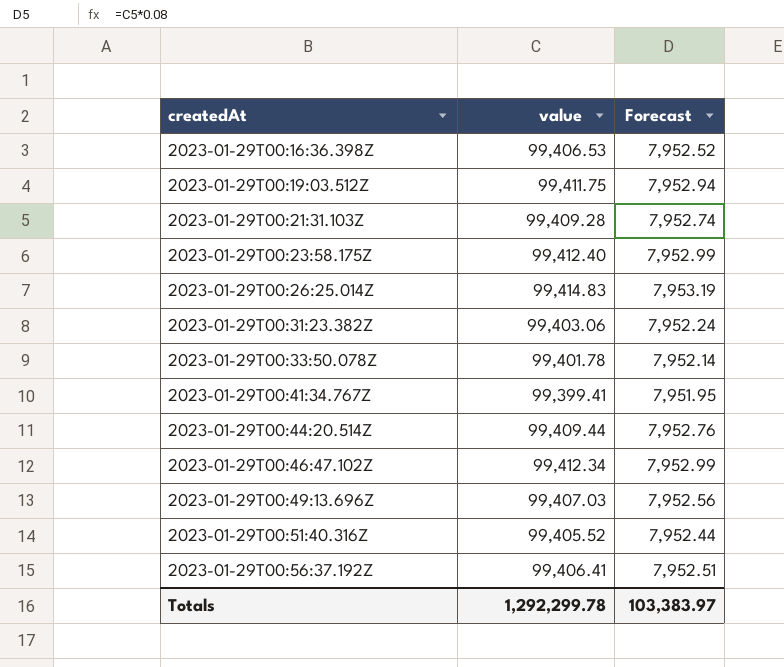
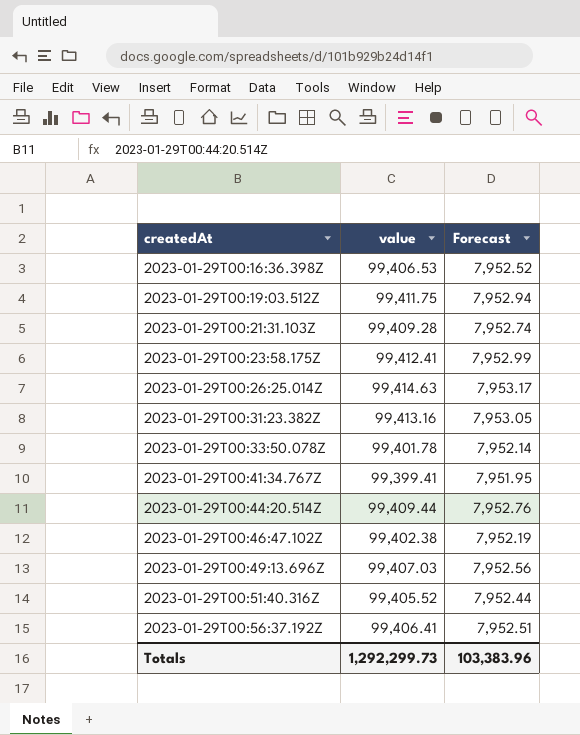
2023-01-29T00:23:58.175Z | value: 99,412.40 -> 99,412.41
2023-01-29T00:26:25.014Z | value: 99,414.83 -> 99,414.63
2023-01-29T00:26:25.014Z | Forecast: 7,953.19 -> 7,953.17
2023-01-29T00:31:23.382Z | value: 99,403.06 -> 99,413.16
2023-01-29T00:31:23.382Z | Forecast: 7,952.24 -> 7,953.05
2023-01-29T00:46:47.102Z | value: 99,412.34 -> 99,402.38
2023-01-29T00:46:47.102Z | Forecast: 7,952.99 -> 7,952.19
Totals | value: 1,292,299.78 -> 1,292,299.73
Totals | Forecast: 103,383.97 -> 103,383.96

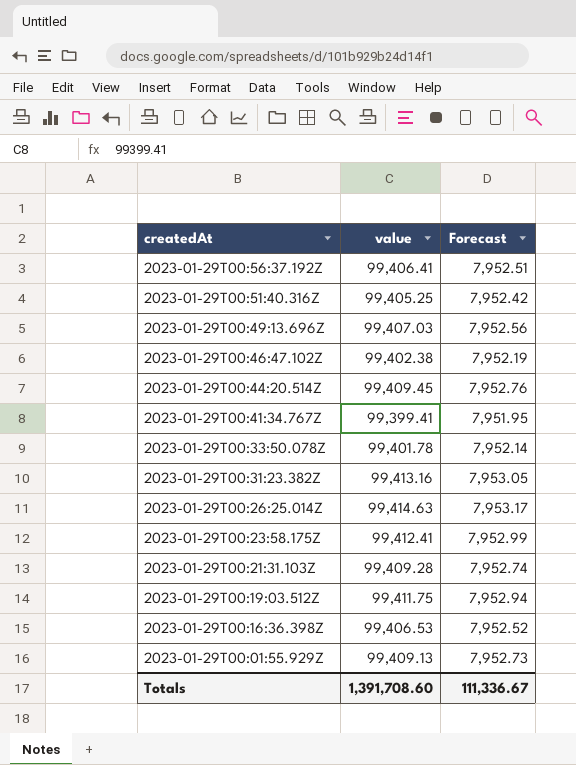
row order: createdAt ascending -> createdAt descending
2023-01-29T00:51:40.316Z | value: 99,405.52 -> 99,405.25
2023-01-29T00:51:40.316Z | Forecast: 7,952.44 -> 7,952.42
2023-01-29T00:44:20.514Z | value: 99,409.44 -> 99,409.45
row 2023-01-29T00:01:55.929Z: none -> 99,409.13 | 7,952.73
Totals | value: 1,292,299.73 -> 1,391,708.60
Totals | Forecast: 103,383.96 -> 111,336.67

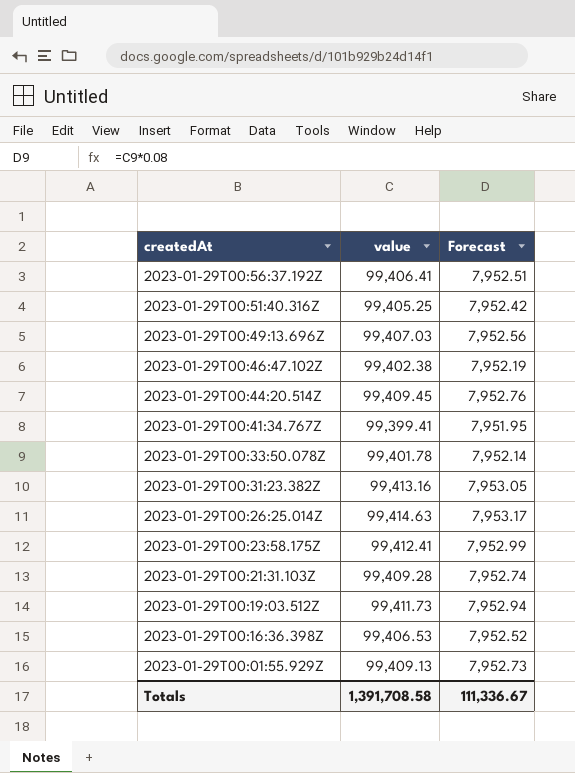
2023-01-29T00:19:03.512Z | value: 99,411.75 -> 99,411.73
Totals | value: 1,391,708.60 -> 1,391,708.58

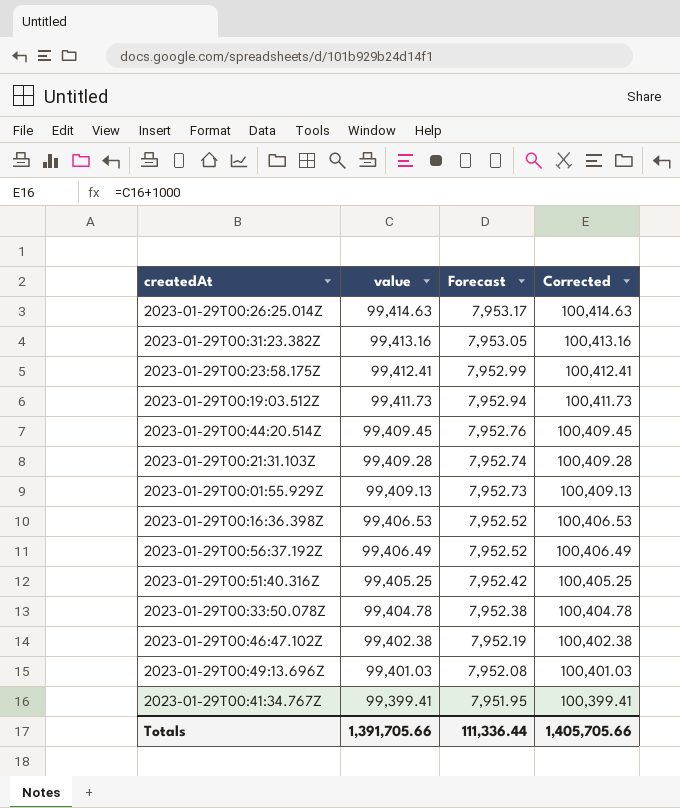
row order: createdAt descending -> value descending
column Corrected | formula: none -> [value] + 1000
2023-01-29T00:56:37.192Z | value: 99,406.41 -> 99,406.49
2023-01-29T00:56:37.192Z | Forecast: 7,952.51 -> 7,952.52
2023-01-29T00:33:50.078Z | value: 99,401.78 -> 99,404.78
2023-01-29T00:33:50.078Z | Forecast: 7,952.14 -> 7,952.38
2023-01-29T00:49:13.696Z | value: 99,407.03 -> 99,401.03
2023-01-29T00:49:13.696Z | Forecast: 7,952.56 -> 7,952.08
Totals | value: 1,391,708.58 -> 1,391,705.66
Totals | Forecast: 111,336.67 -> 111,336.44

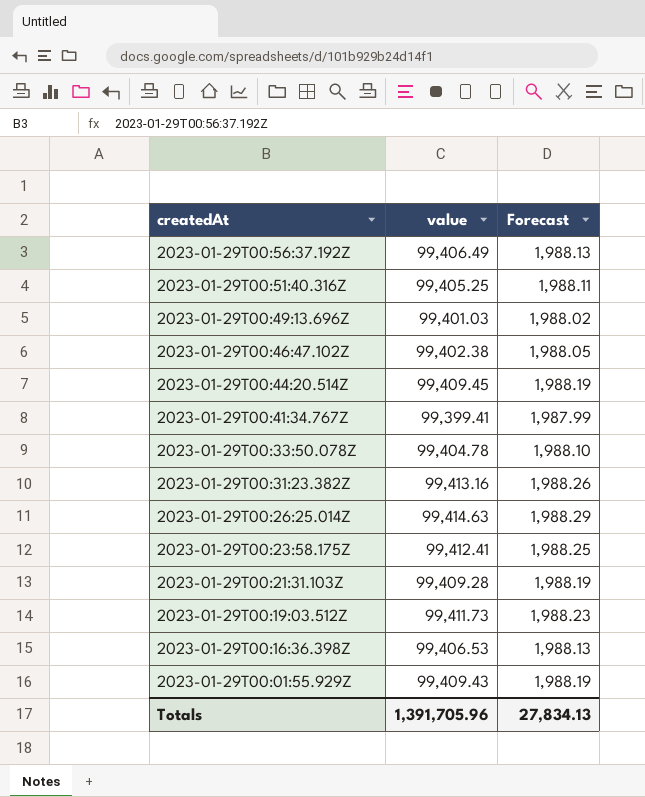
row order: value descending -> createdAt descending
column Corrected | formula: [value] + 1000 -> none
column Forecast | formula: [value] * 0.08 -> [value] * 0.02
2023-01-29T00:01:55.929Z | value: 99,409.13 -> 99,409.43
Totals | value: 1,391,705.66 -> 1,391,705.96
Totals | Forecast: 111,336.44 -> 27,834.13

